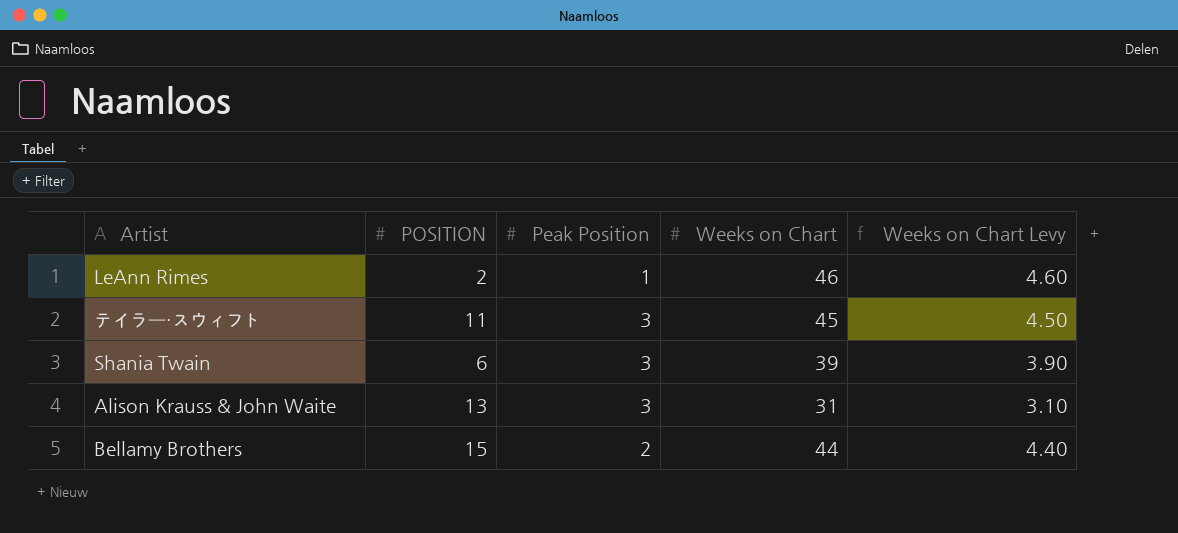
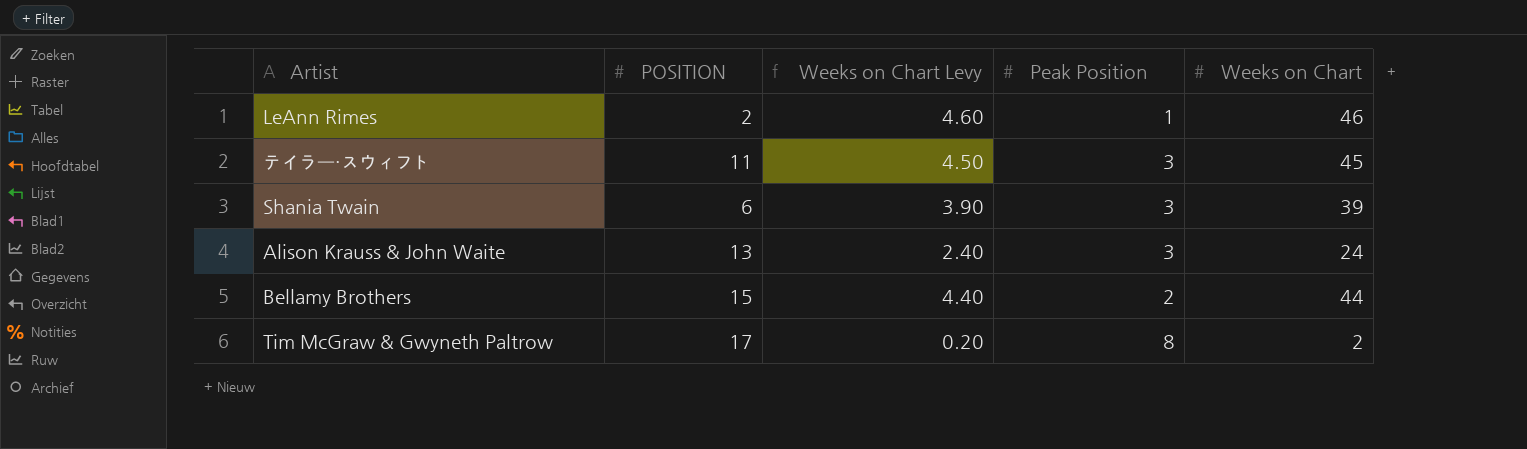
column Weeks on Chart Levy | position: 5 -> 3
Alison Krauss & John Waite | Weeks on Chart Levy: 3.10 -> 2.40
Alison Krauss & John Waite | Weeks on Chart: 31 -> 24
row Tim McGraw & Gwyneth Paltrow: none -> 17 | 0.20 | 8 | 2

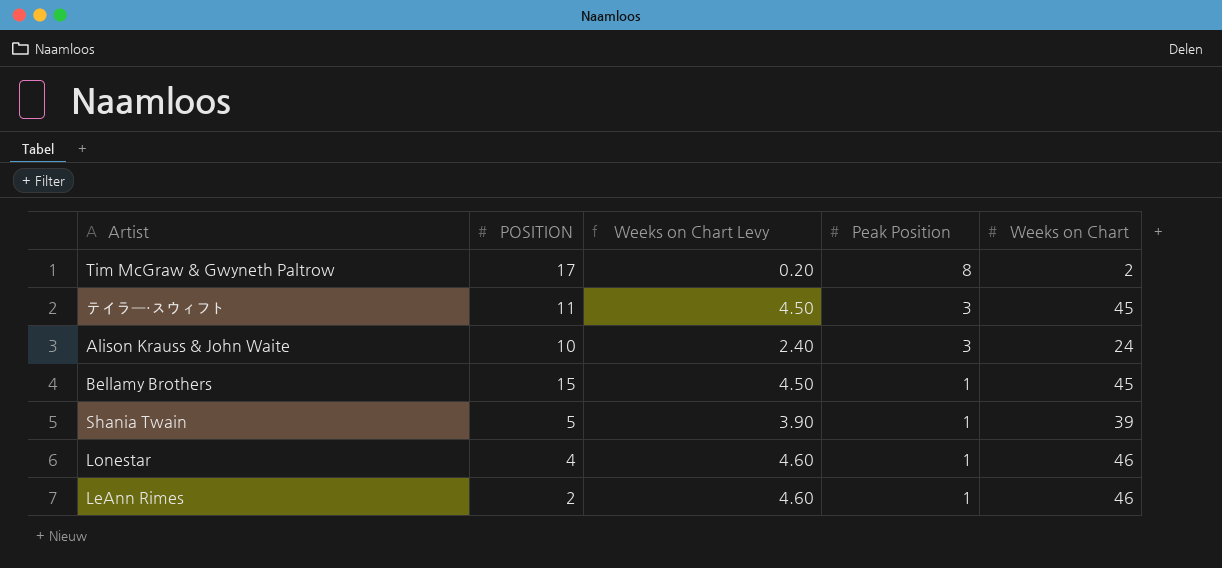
row order: none -> Peak Position descending
Alison Krauss & John Waite | POSITION: 13 -> 10
Bellamy Brothers | Weeks on Chart Levy: 4.40 -> 4.50
Bellamy Brothers | Peak Position: 2 -> 1
Bellamy Brothers | Weeks on Chart: 44 -> 45
Shania Twain | POSITION: 6 -> 5
Shania Twain | Peak Position: 3 -> 1
row Lonestar: none -> 4 | 4.60 | 1 | 46

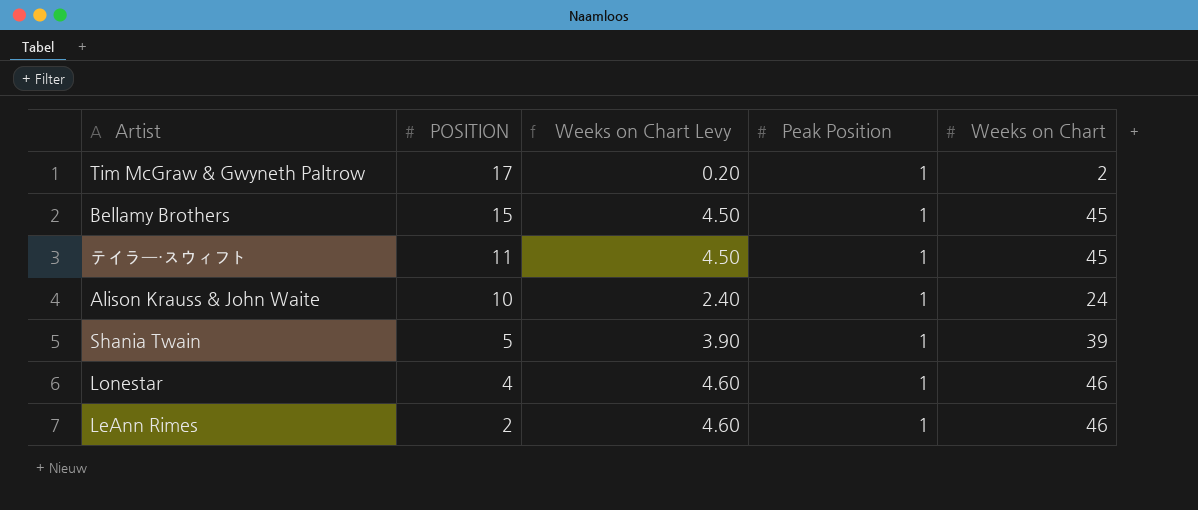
row order: Peak Position descending -> POSITION descending
Tim McGraw & Gwyneth Paltrow | Peak Position: 8 -> 1
テイラー・スウィフト | Peak Position: 3 -> 1
Alison Krauss & John Waite | Peak Position: 3 -> 1

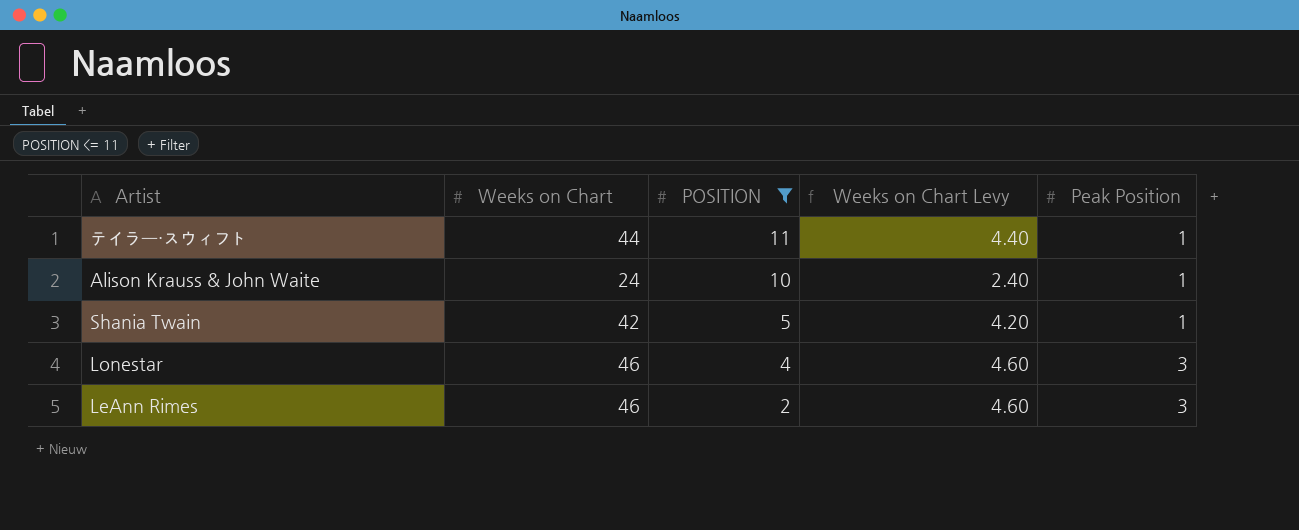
filter: none -> POSITION <= 11
column Weeks on Chart | position: 5 -> 2
テイラー・スウィフト | Weeks on Chart: 45 -> 44
テイラー・スウィフト | Weeks on Chart Levy: 4.50 -> 4.40
Shania Twain | Weeks on Chart: 39 -> 42
Shania Twain | Weeks on Chart Levy: 3.90 -> 4.20
Lonestar | Peak Position: 1 -> 3
LeAnn Rimes | Peak Position: 1 -> 3

